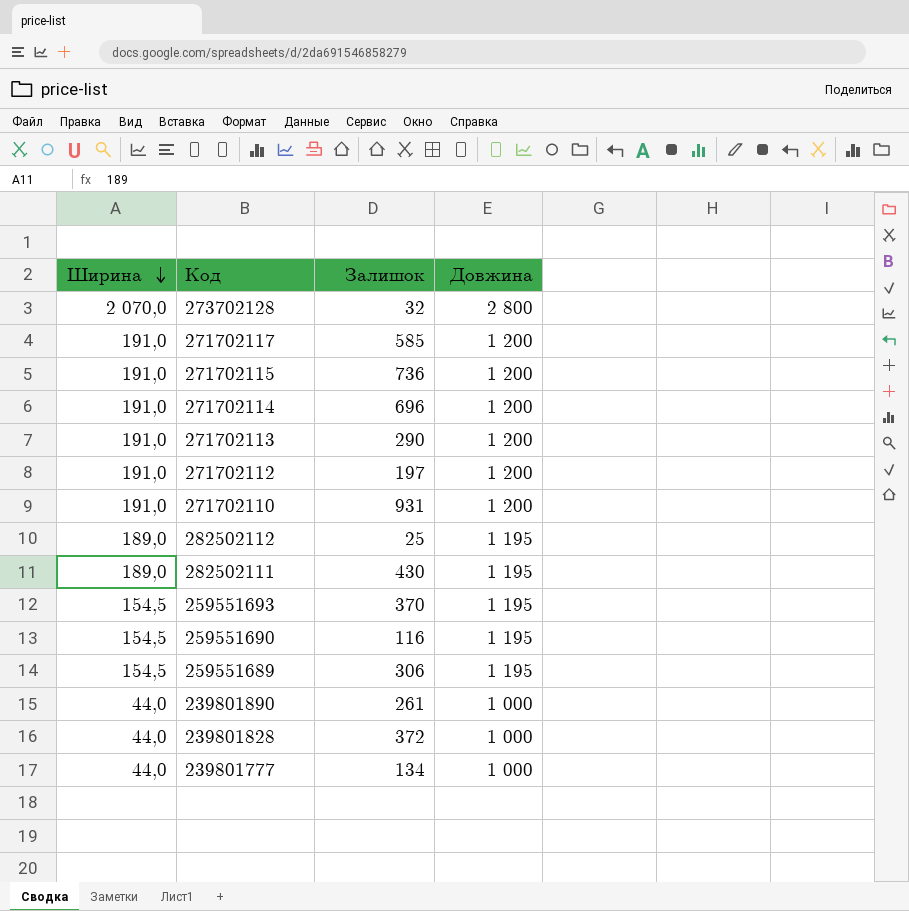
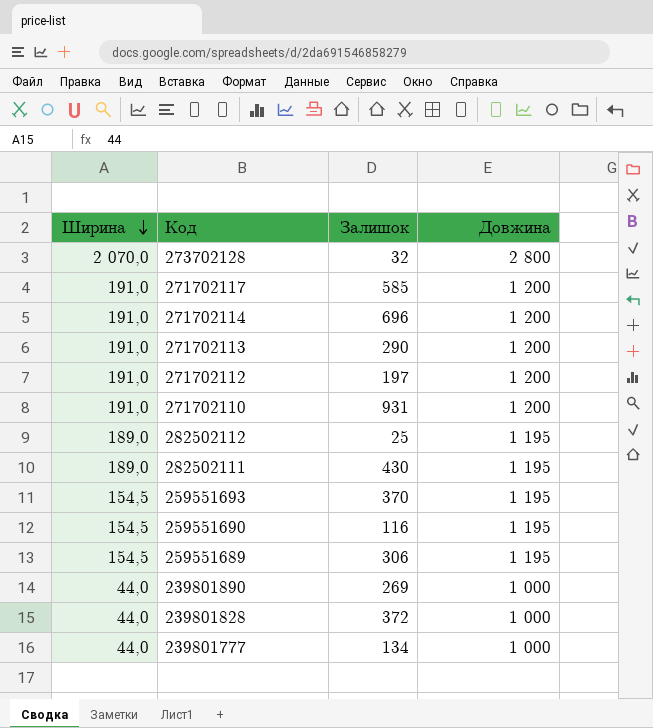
row 271702115: 191,0 | 736 | 1 200 -> none
239801890 | Залишок: 261 -> 269

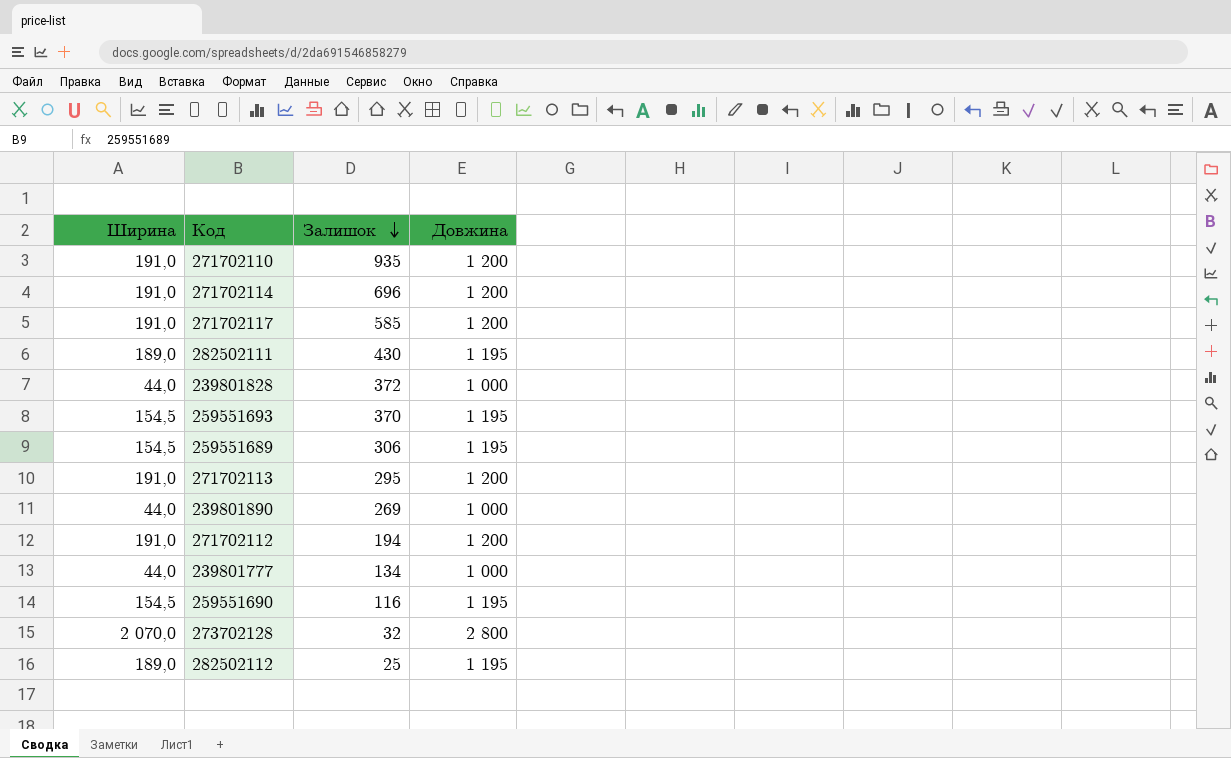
row order: Ширина descending -> Залишок descending
271702110 | Залишок: 931 -> 935
271702113 | Залишок: 290 -> 295
271702112 | Залишок: 197 -> 194

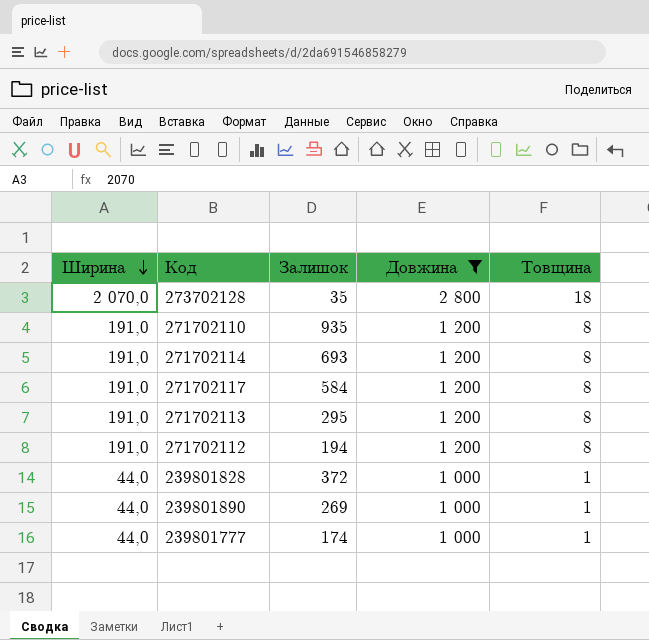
filter: none -> Довжина != 1 195
row order: Залишок descending -> Ширина descending
column Товщина | position: none -> 5
273702128 | Залишок: 32 -> 35
271702114 | Залишок: 696 -> 693
271702117 | Залишок: 585 -> 584
239801777 | Залишок: 134 -> 174

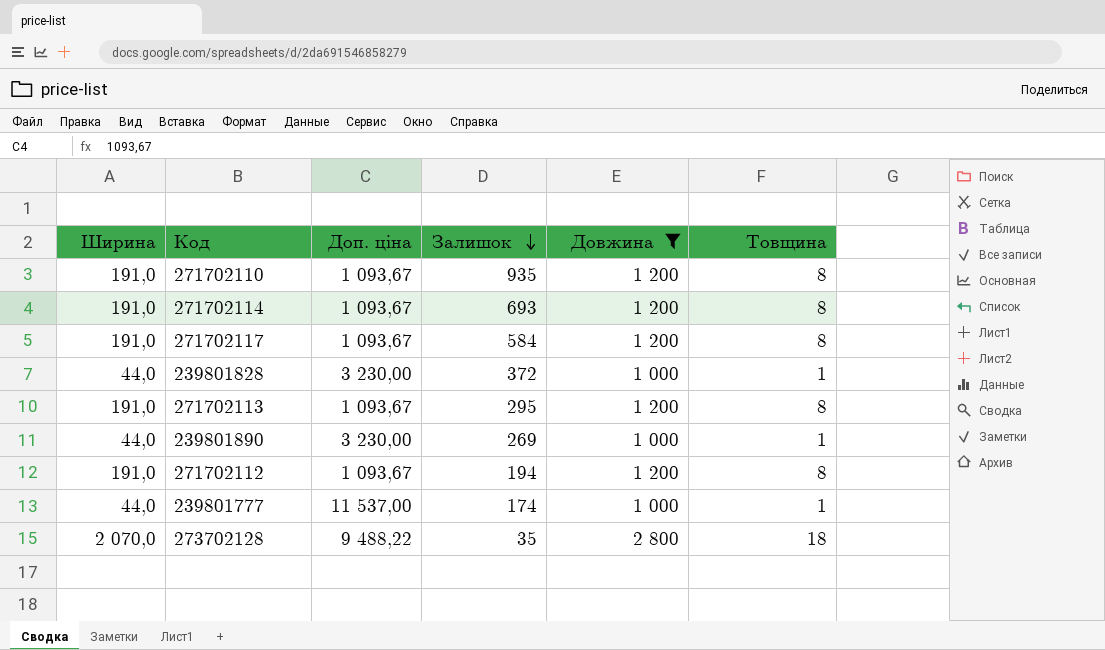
row order: Ширина descending -> Залишок descending
column Доп. ціна | position: none -> 3

